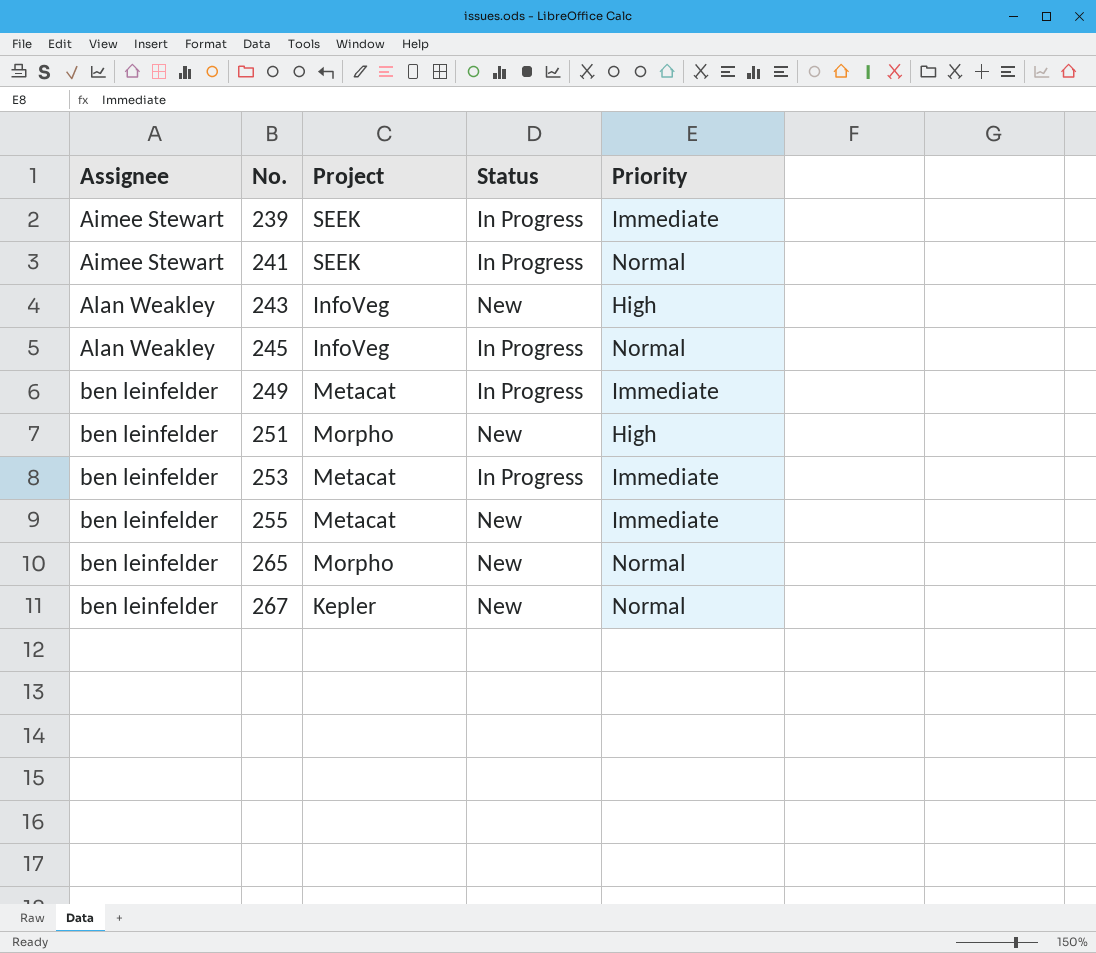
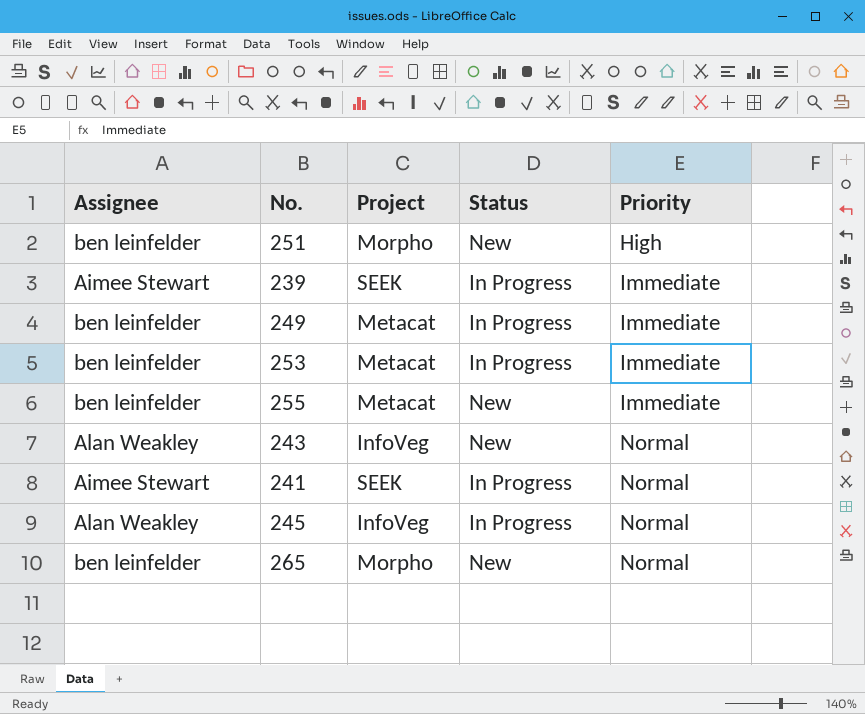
row order: Assignee ascending -> Priority ascending
row 267: ben leinfelder | Kepler | New | Normal -> none
243 | Priority: High -> Normal

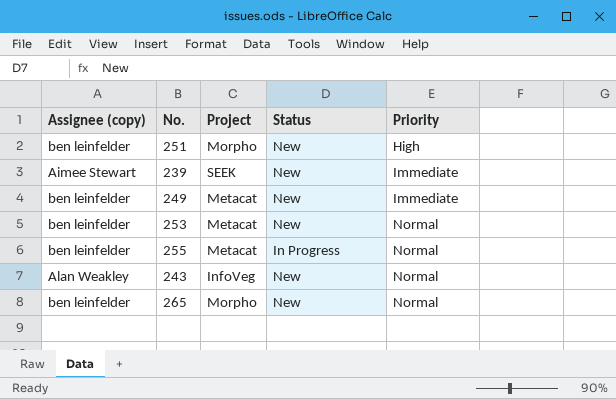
column name: Assignee -> Assignee (copy)
row 241: Aimee Stewart | SEEK | In Progress | Normal -> none
row 245: Alan Weakley | InfoVeg | In Progress | Normal -> none
239 | Status: In Progress -> New
249 | Status: In Progress -> New
253 | Status: In Progress -> New
253 | Priority: Immediate -> Normal
255 | Status: New -> In Progress
255 | Priority: Immediate -> Normal

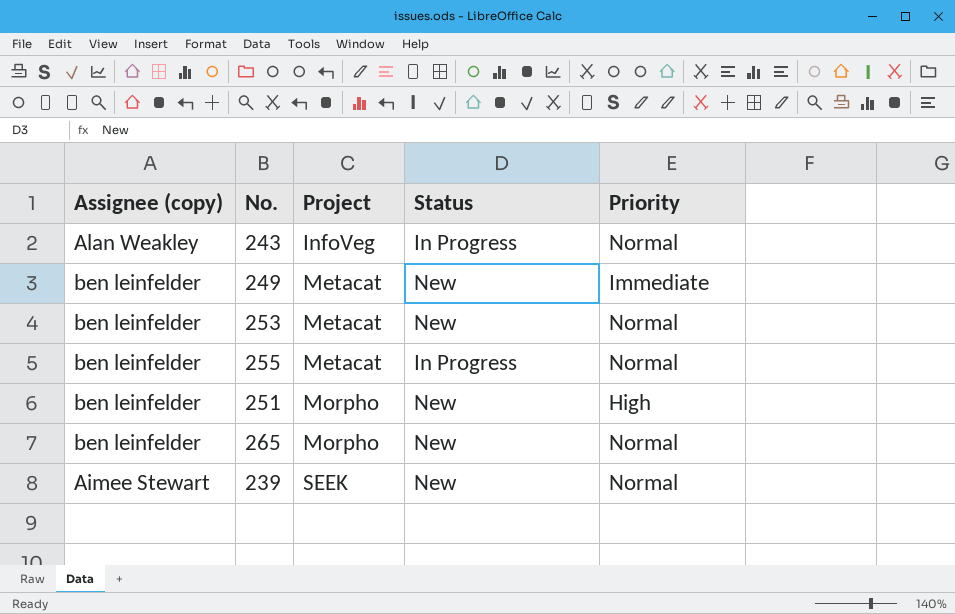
row order: Priority ascending -> Project ascending
243 | Status: New -> In Progress
239 | Priority: Immediate -> Normal

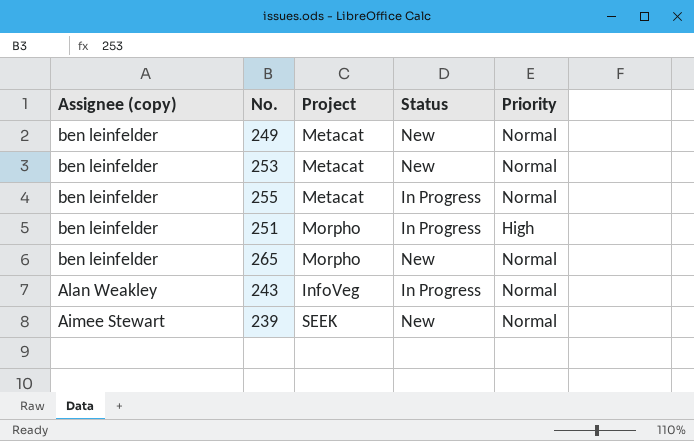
row order: Project ascending -> Assignee (copy) descending
249 | Priority: Immediate -> Normal
251 | Status: New -> In Progress

